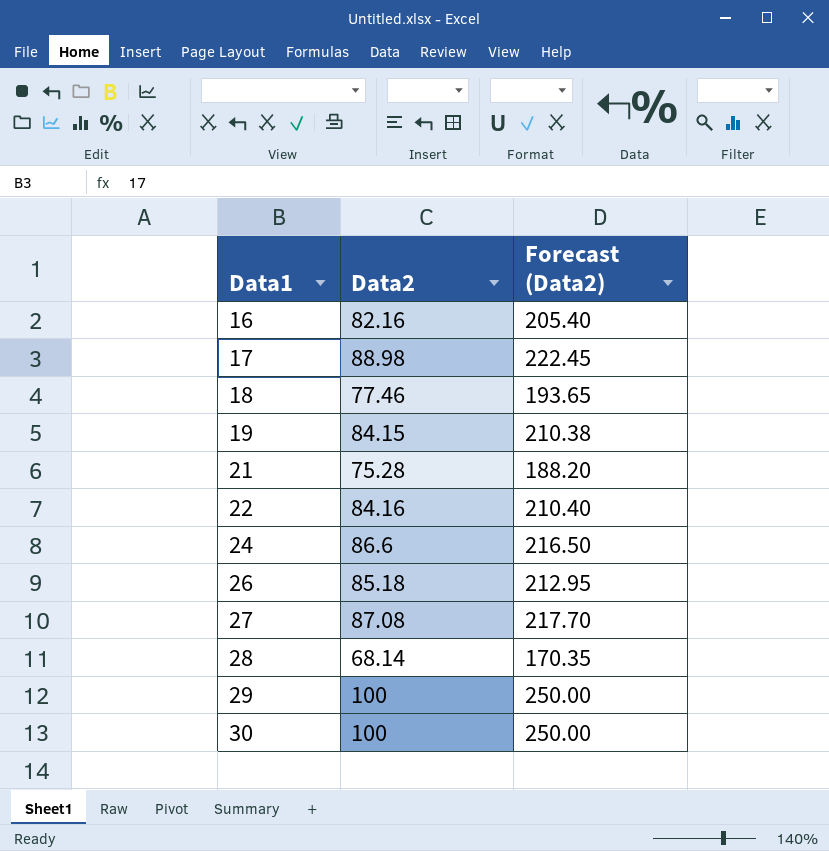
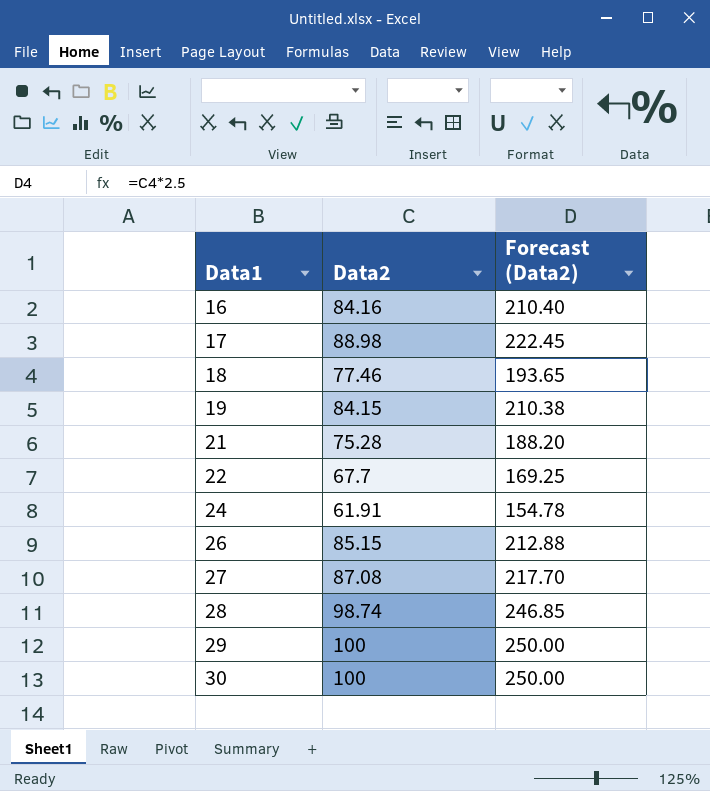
16 | Data2: 82.16 -> 84.16
16 | Forecast (Data2): 205.40 -> 210.40
22 | Data2: 84.16 -> 67.7
22 | Forecast (Data2): 210.40 -> 169.25
24 | Data2: 86.6 -> 61.91
24 | Forecast (Data2): 216.50 -> 154.78
26 | Data2: 85.18 -> 85.15
26 | Forecast (Data2): 212.95 -> 212.88
28 | Data2: 68.14 -> 98.74
28 | Forecast (Data2): 170.35 -> 246.85

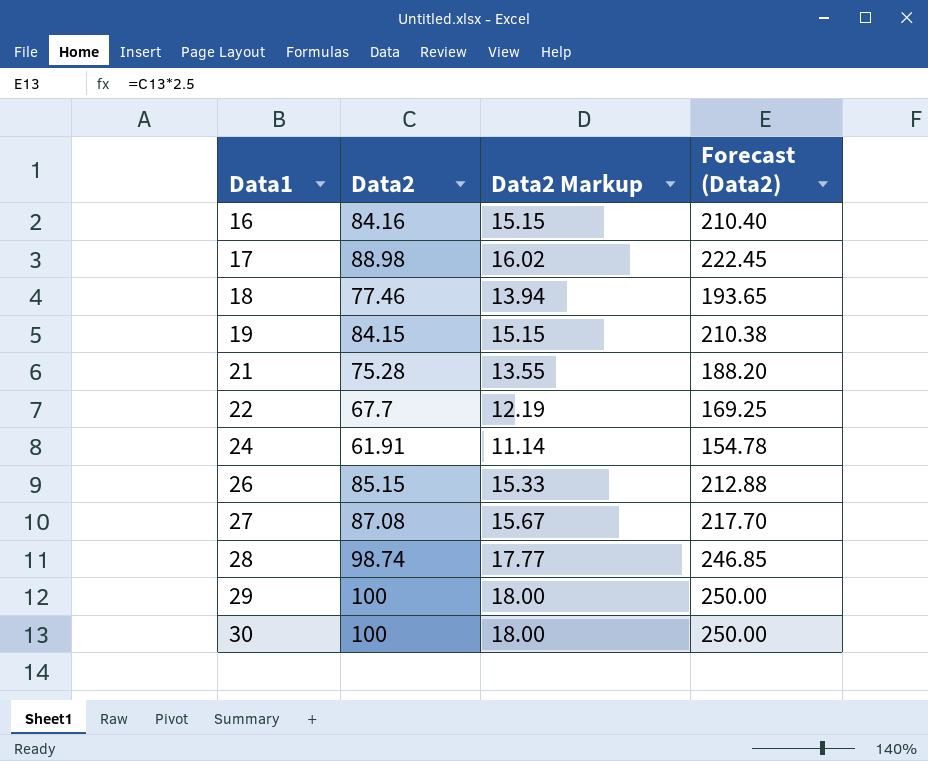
column Data2 Markup | formula: none -> [Data2] * 0.18

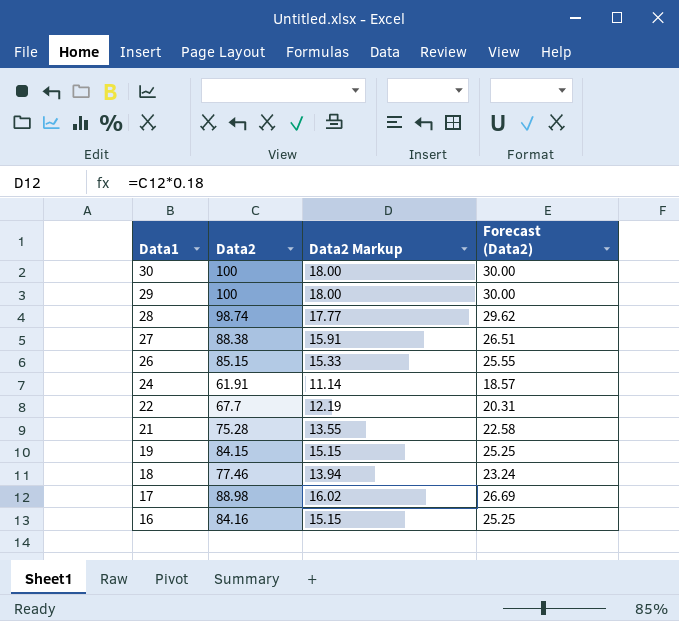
row order: Data1 ascending -> Data1 descending
column Forecast (Data2) | formula: [Data2] * 2.5 -> [Data2] * 0.3
27 | Data2: 87.08 -> 88.38
27 | Data2 Markup: 15.67 -> 15.91

